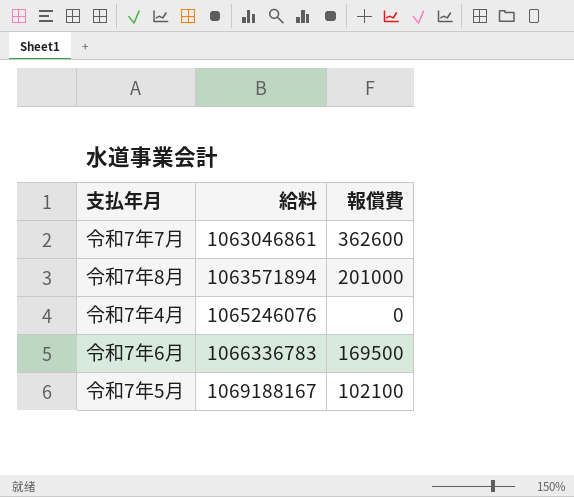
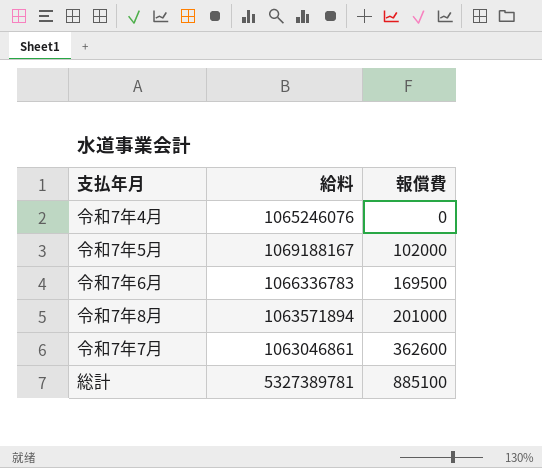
row order: 給料 ascending -> 報償費 ascending
令和7年5月 | 報償費: 102100 -> 102000
row 総計: none -> 5327389781 | 885100

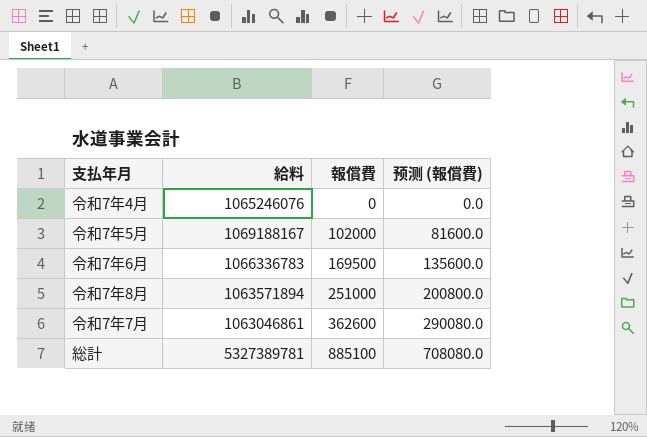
column 预测 (報償費) | formula: none -> [報償費] * 0.8
令和7年8月 | 報償費: 201000 -> 251000

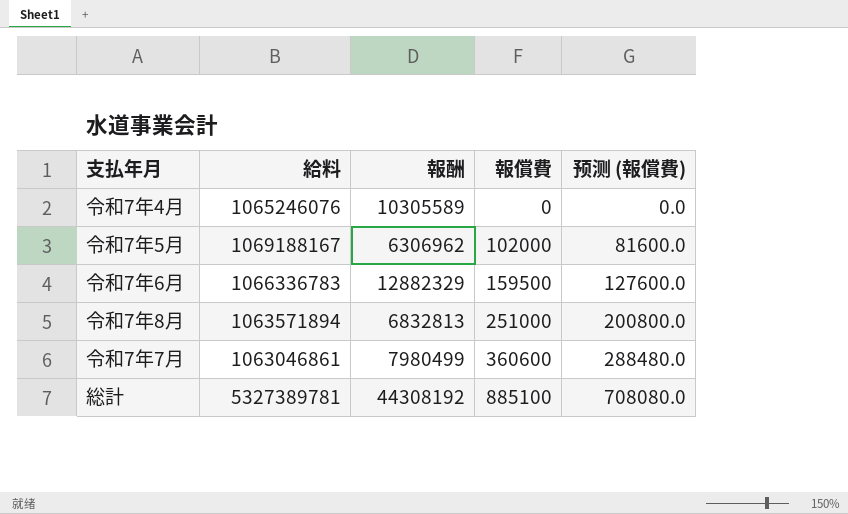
column 報酬 | position: none -> 3
令和7年6月 | 報償費: 169500 -> 159500
令和7年6月 | 预测 (報償費): 135600.0 -> 127600.0
令和7年7月 | 報償費: 362600 -> 360600
令和7年7月 | 预测 (報償費): 290080.0 -> 288480.0

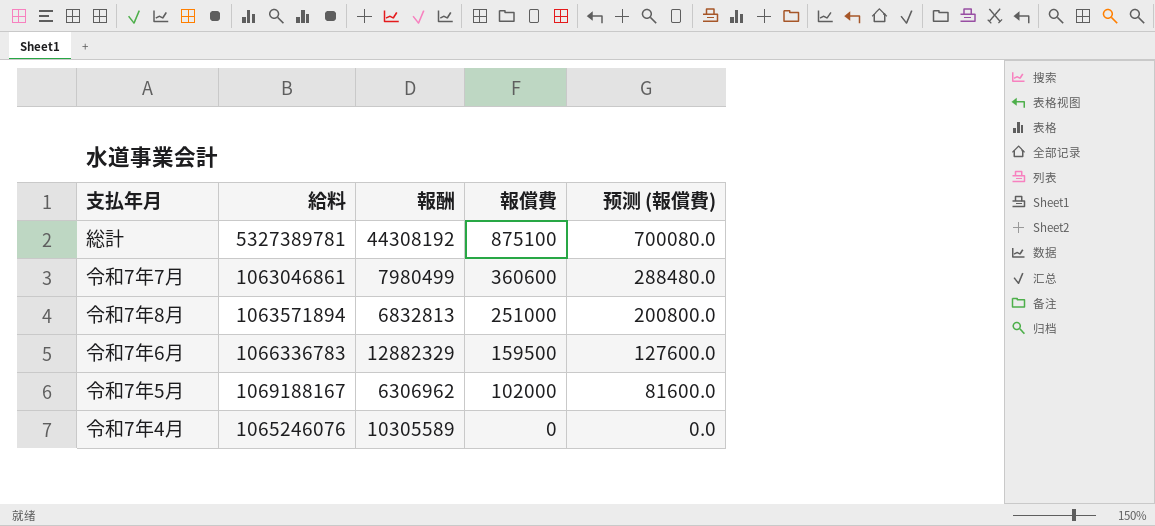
row order: 報償費 ascending -> 報償費 descending
総計 | 報償費: 885100 -> 875100
総計 | 预测 (報償費): 708080.0 -> 700080.0

